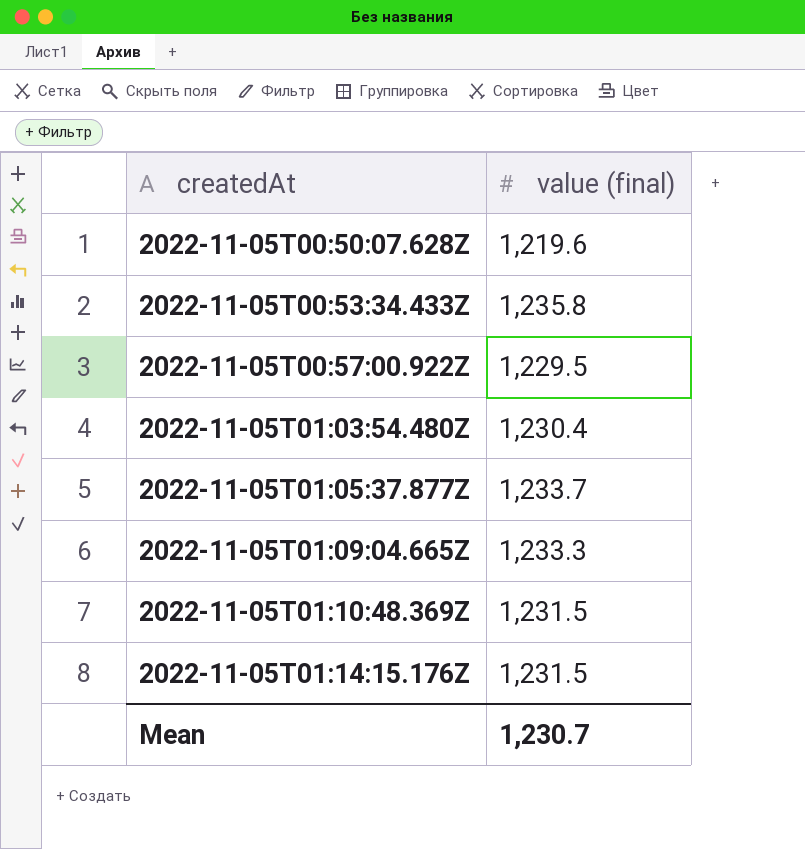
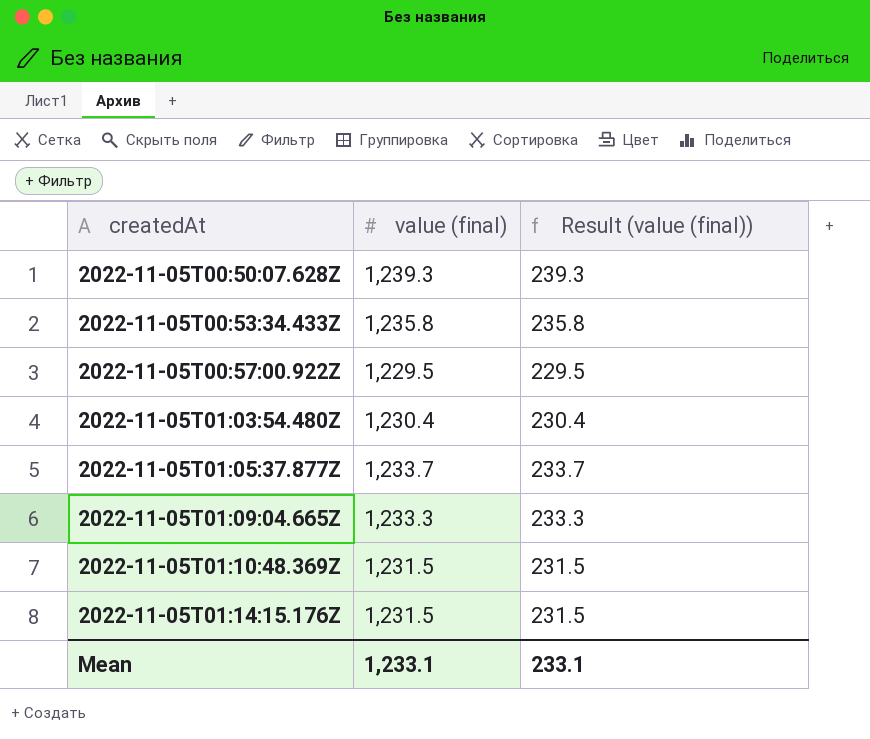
column Result (value (final)) | formula: none -> [value (final)] - 1000
2022-11-05T00:50:07.628Z | value (final): 1,219.6 -> 1,239.3
Mean | value (final): 1,230.7 -> 1,233.1

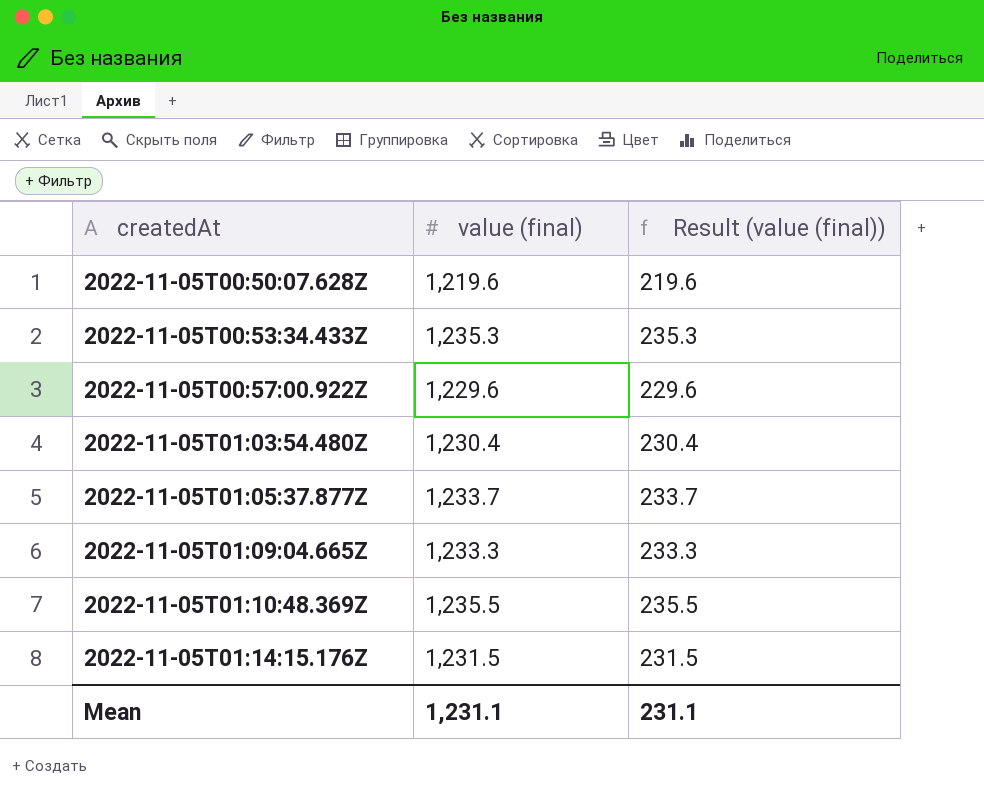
2022-11-05T00:50:07.628Z | value (final): 1,239.3 -> 1,219.6
2022-11-05T00:50:07.628Z | Result (value (final)): 239.3 -> 219.6
2022-11-05T00:53:34.433Z | value (final): 1,235.8 -> 1,235.3
2022-11-05T00:53:34.433Z | Result (value (final)): 235.8 -> 235.3
2022-11-05T00:57:00.922Z | value (final): 1,229.5 -> 1,229.6
2022-11-05T00:57:00.922Z | Result (value (final)): 229.5 -> 229.6
2022-11-05T01:10:48.369Z | value (final): 1,231.5 -> 1,235.5
2022-11-05T01:10:48.369Z | Result (value (final)): 231.5 -> 235.5
Mean | value (final): 1,233.1 -> 1,231.1
Mean | Result (value (final)): 233.1 -> 231.1

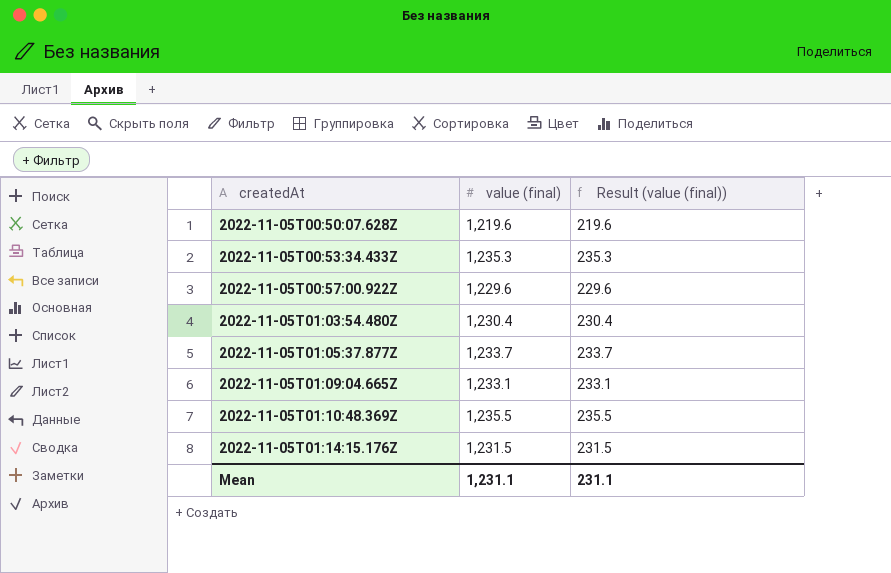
2022-11-05T01:09:04.665Z | value (final): 1,233.3 -> 1,233.1
2022-11-05T01:09:04.665Z | Result (value (final)): 233.3 -> 233.1

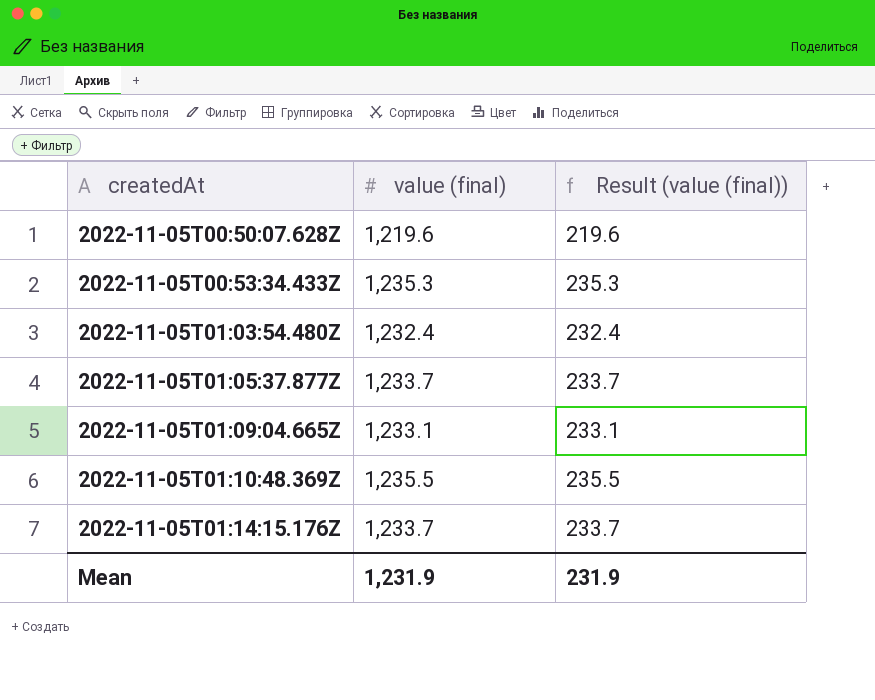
row 2022-11-05T00:57:00.922Z: 1,229.6 | 229.6 -> none
2022-11-05T01:03:54.480Z | value (final): 1,230.4 -> 1,232.4
2022-11-05T01:03:54.480Z | Result (value (final)): 230.4 -> 232.4
2022-11-05T01:14:15.176Z | value (final): 1,231.5 -> 1,233.7
2022-11-05T01:14:15.176Z | Result (value (final)): 231.5 -> 233.7
Mean | value (final): 1,231.1 -> 1,231.9
Mean | Result (value (final)): 231.1 -> 231.9

